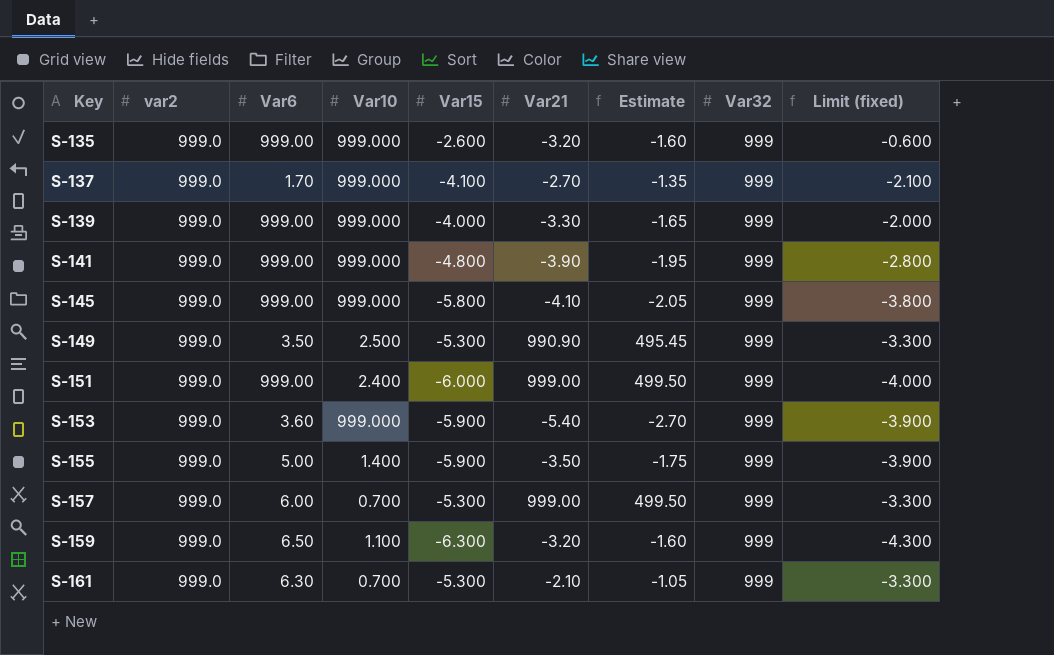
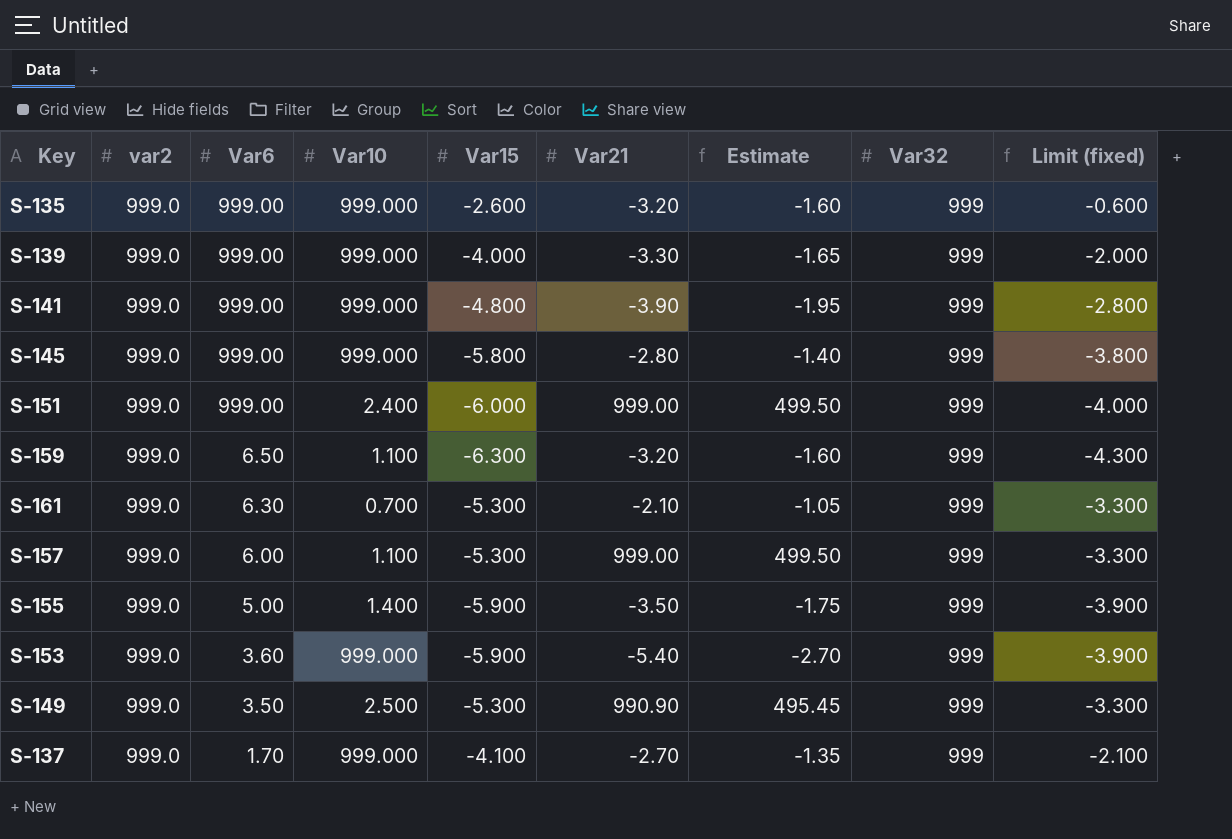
row order: Key ascending -> Var6 descending
S-145 | Var21: -4.10 -> -2.80
S-145 | Estimate: -2.05 -> -1.40
S-157 | Var10: 0.700 -> 1.100

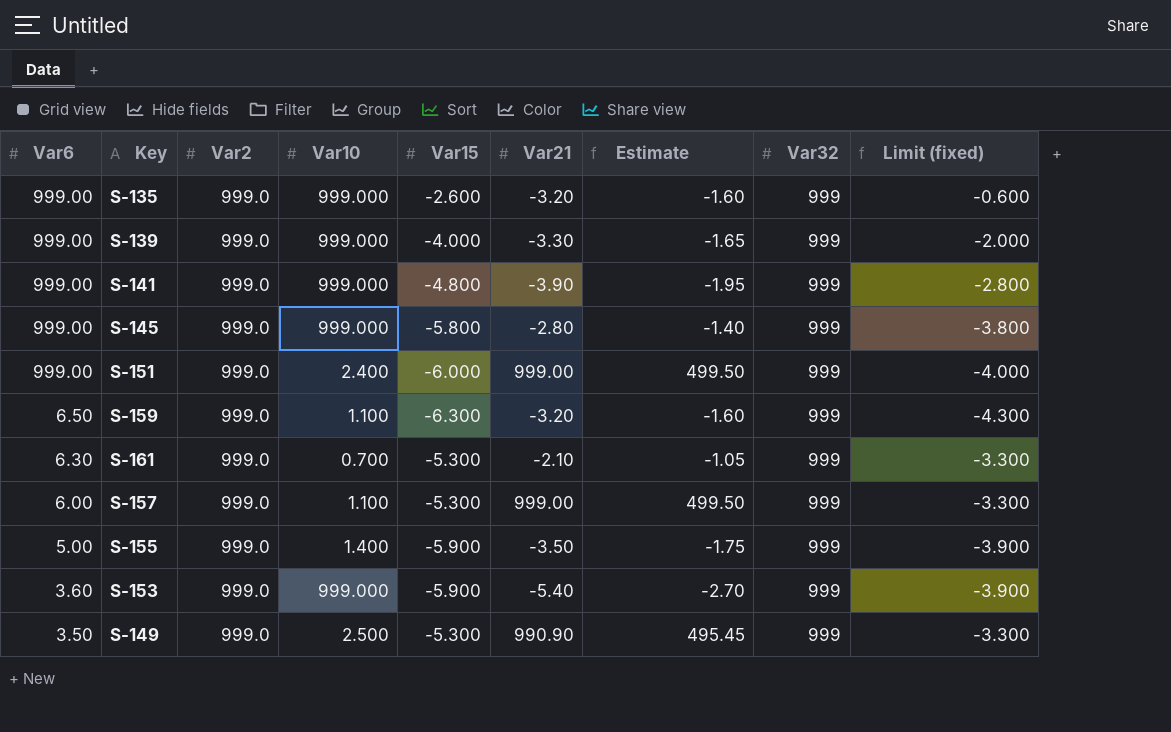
column Var6 | position: 3 -> 1
column name: var2 -> Var2
row S-137: 999.0 | 1.70 | 999.000 | -4.100 | -2.70 | -1.35 | 999 | -2.100 -> none

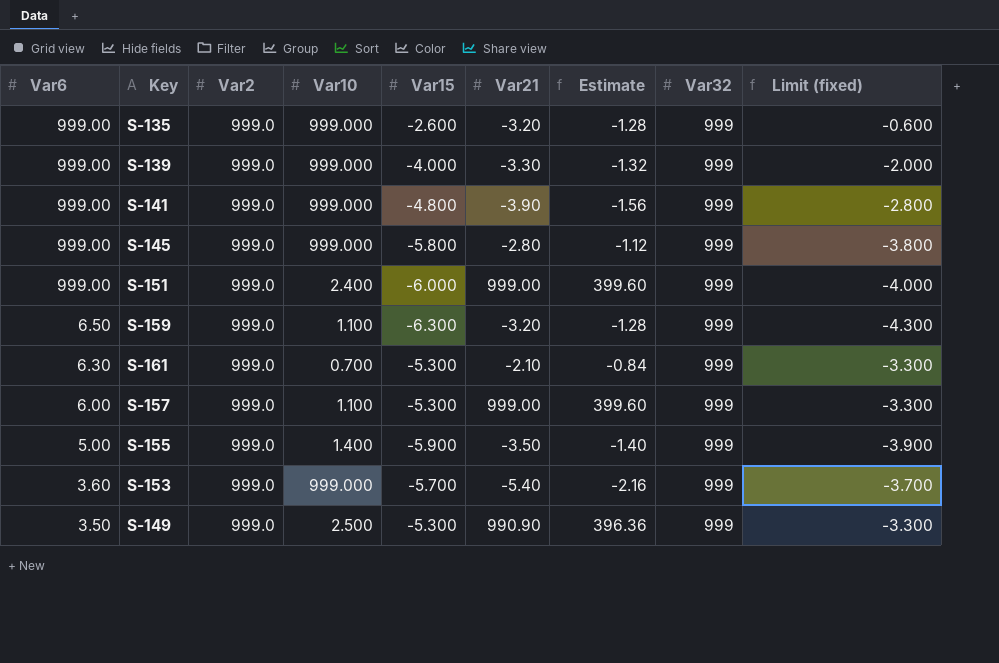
column Estimate | formula: [Var21] * 0.5 -> [Var21] * 0.4
S-153 | Var15: -5.900 -> -5.700
S-153 | Limit (fixed): -3.900 -> -3.700

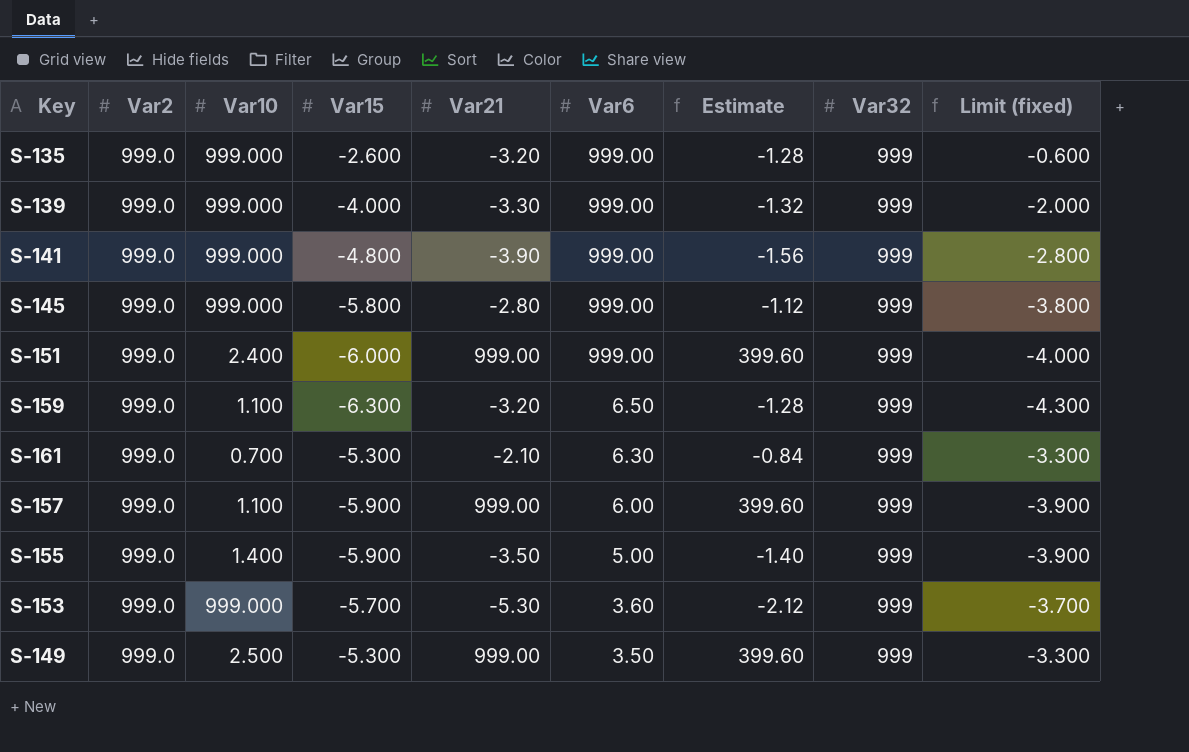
column Var6 | position: 1 -> 6
S-157 | Var15: -5.300 -> -5.900
S-157 | Limit (fixed): -3.300 -> -3.900
S-153 | Var21: -5.40 -> -5.30
S-153 | Estimate: -2.16 -> -2.12
S-149 | Var21: 990.90 -> 999.00
S-149 | Estimate: 396.36 -> 399.60

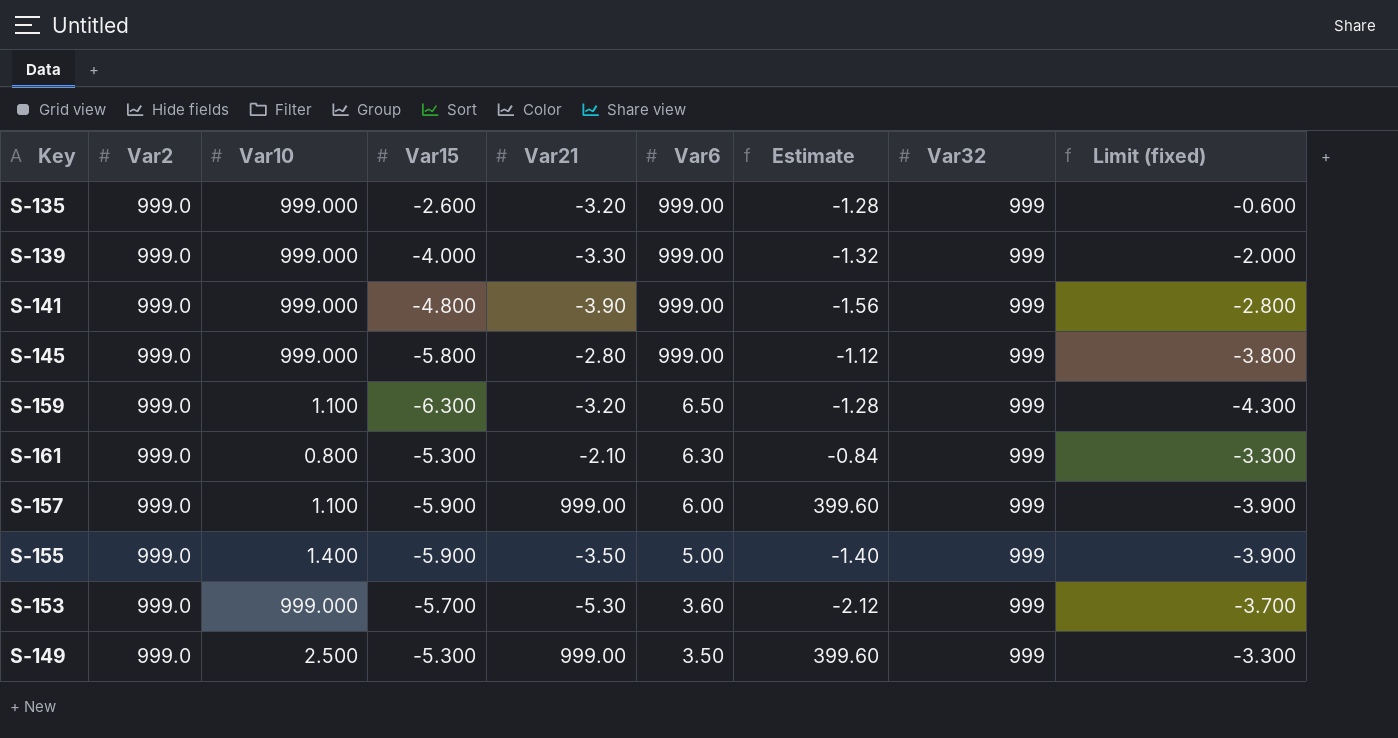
row S-151: 999.0 | 2.400 | -6.000 | 999.00 | 999.00 | 399.60 | 999 | -4.000 -> none
S-161 | Var10: 0.700 -> 0.800

